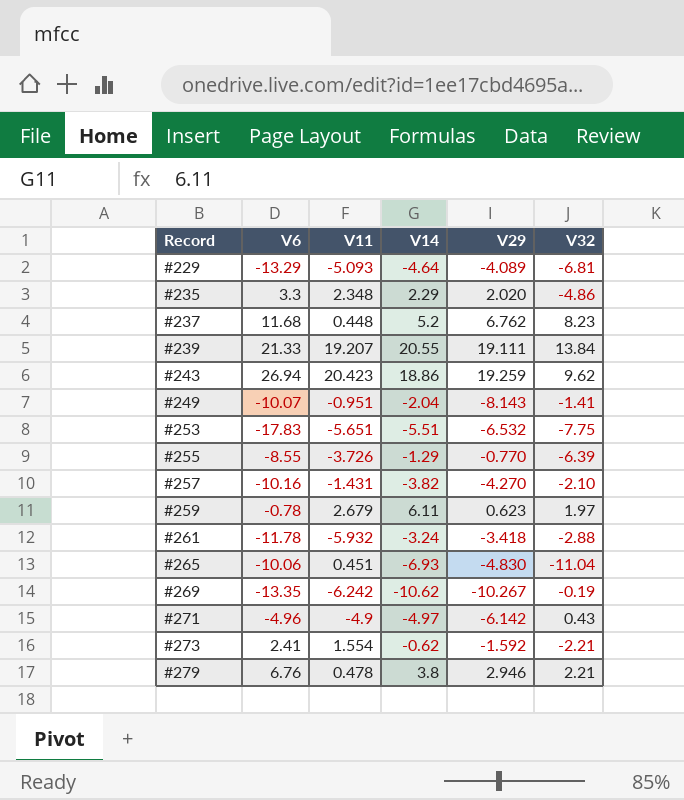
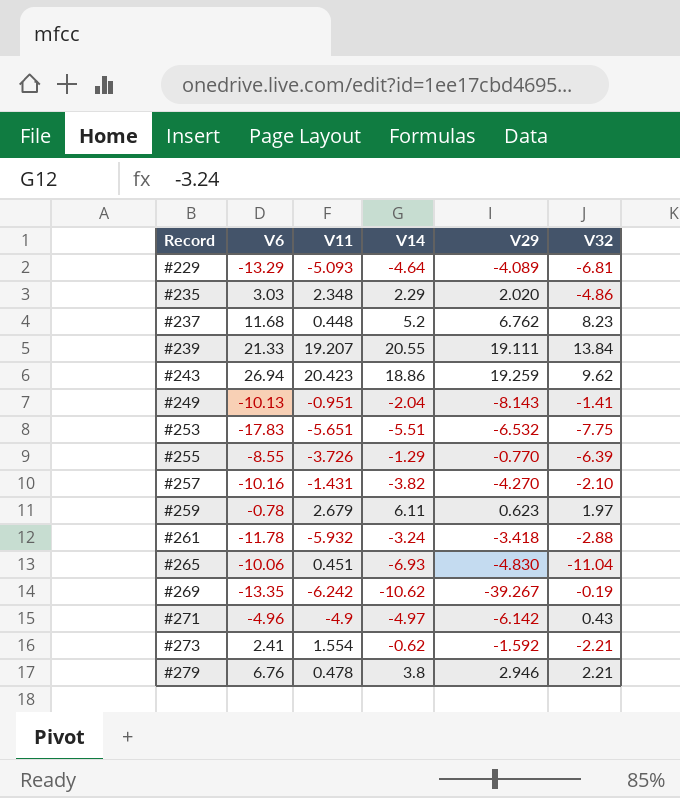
#235 | V6: 3.3 -> 3.03
#249 | V6: -10.07 -> -10.13
#269 | V29: -10.267 -> -39.267

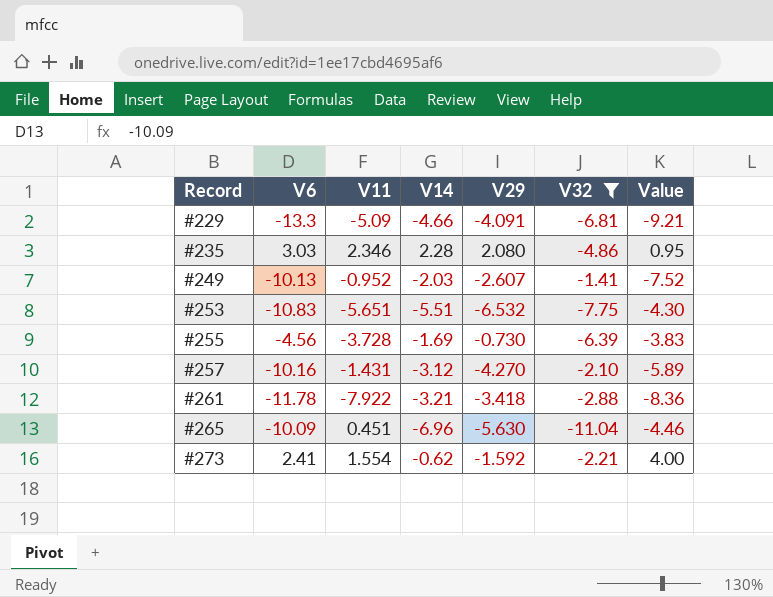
filter: none -> V32 <= -1.41
column Value | formula: none -> [V6] - [V29]
#229 | V6: -13.29 -> -13.3
#229 | V11: -5.093 -> -5.09
#229 | V14: -4.64 -> -4.66
#229 | V29: -4.089 -> -4.091
#235 | V11: 2.348 -> 2.346
#235 | V14: 2.29 -> 2.28
#235 | V29: 2.020 -> 2.080
#249 | V11: -0.951 -> -0.952
#249 | V14: -2.04 -> -2.03
#249 | V29: -8.143 -> -2.607
#253 | V6: -17.83 -> -10.83
#255 | V6: -8.55 -> -4.56
#255 | V11: -3.726 -> -3.728
#255 | V14: -1.29 -> -1.69
#255 | V29: -0.770 -> -0.730
#257 | V14: -3.82 -> -3.12
#261 | V11: -5.932 -> -7.922
#261 | V14: -3.24 -> -3.21
#265 | V6: -10.06 -> -10.09
#265 | V14: -6.93 -> -6.96
#265 | V29: -4.830 -> -5.630

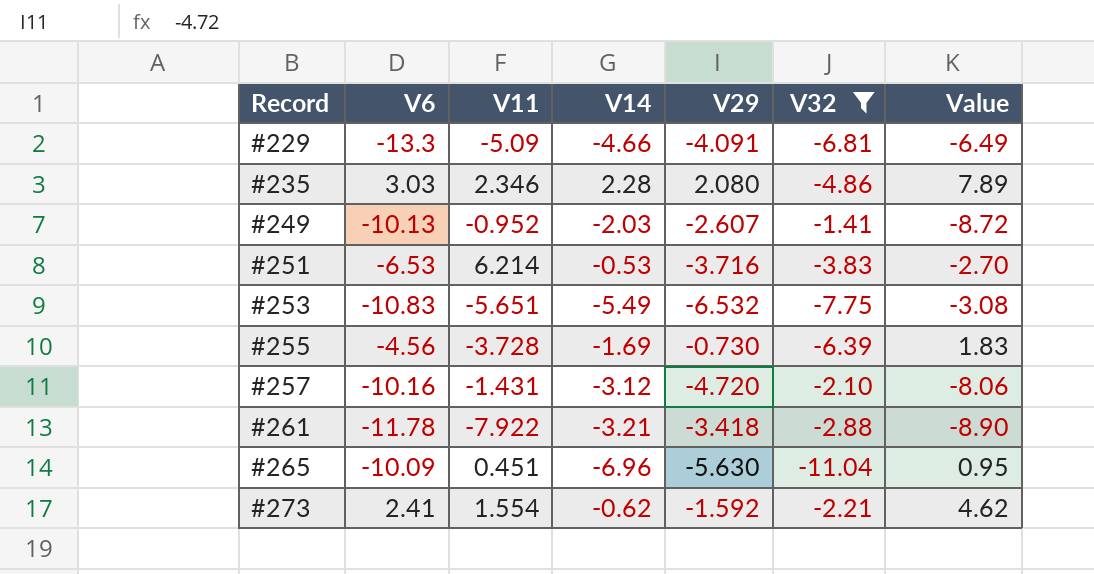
column Value | formula: [V6] - [V29] -> [V6] - [V32]
row #251: none -> -6.53 | 6.214 | -0.53 | -3.716 | -3.83 | -2.70
#253 | V14: -5.51 -> -5.49
#257 | V29: -4.270 -> -4.720

